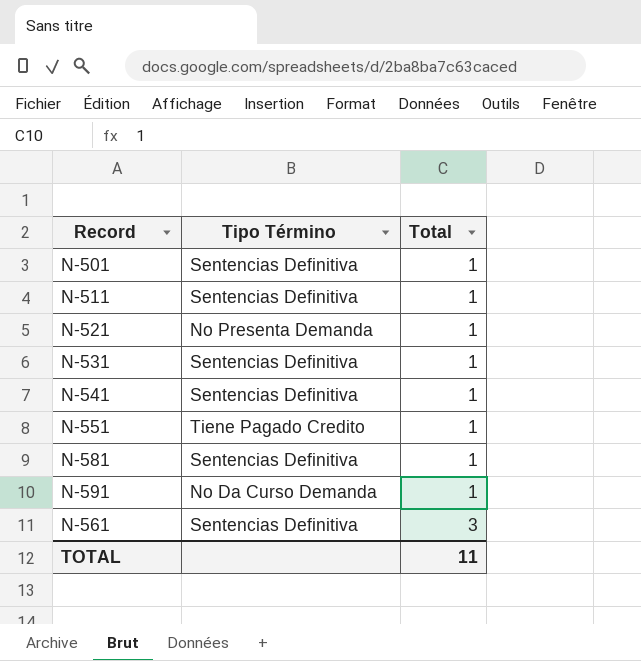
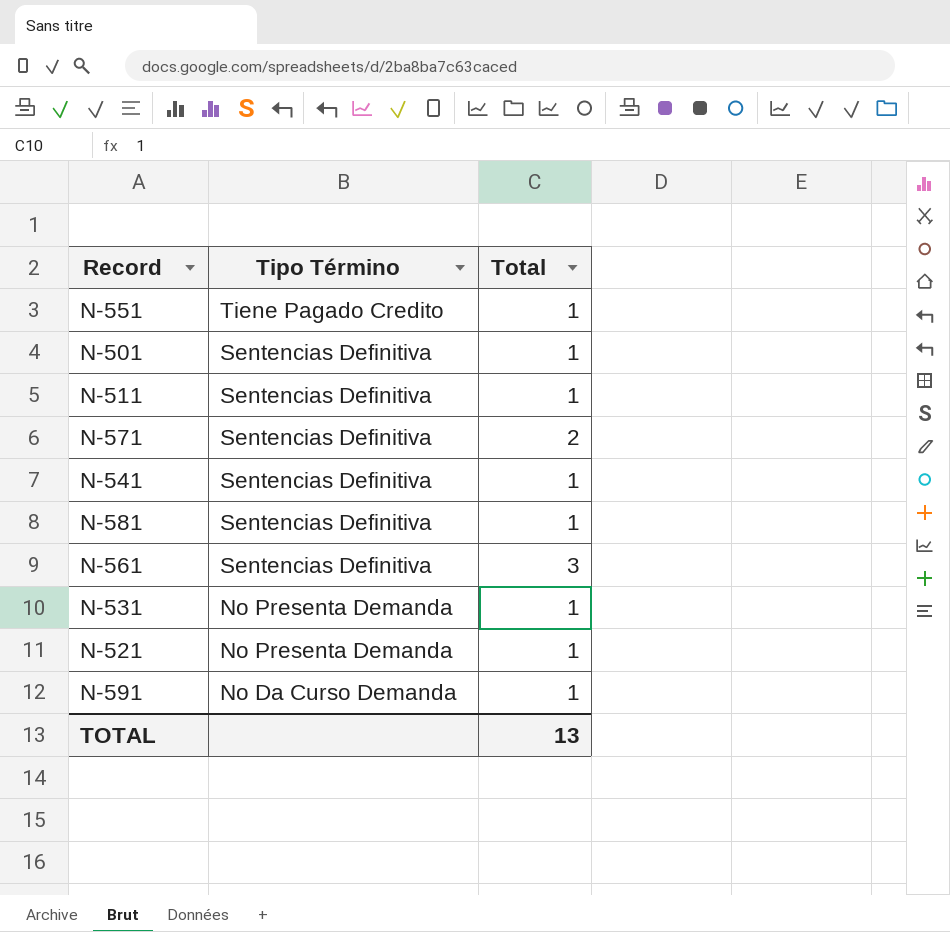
row order: Total ascending -> Tipo Término descending
row N-571: none -> Sentencias Definitiva | 2
N-531 | Tipo Término: Sentencias Definitiva -> No Presenta Demanda
TOTAL | Total: 11 -> 13

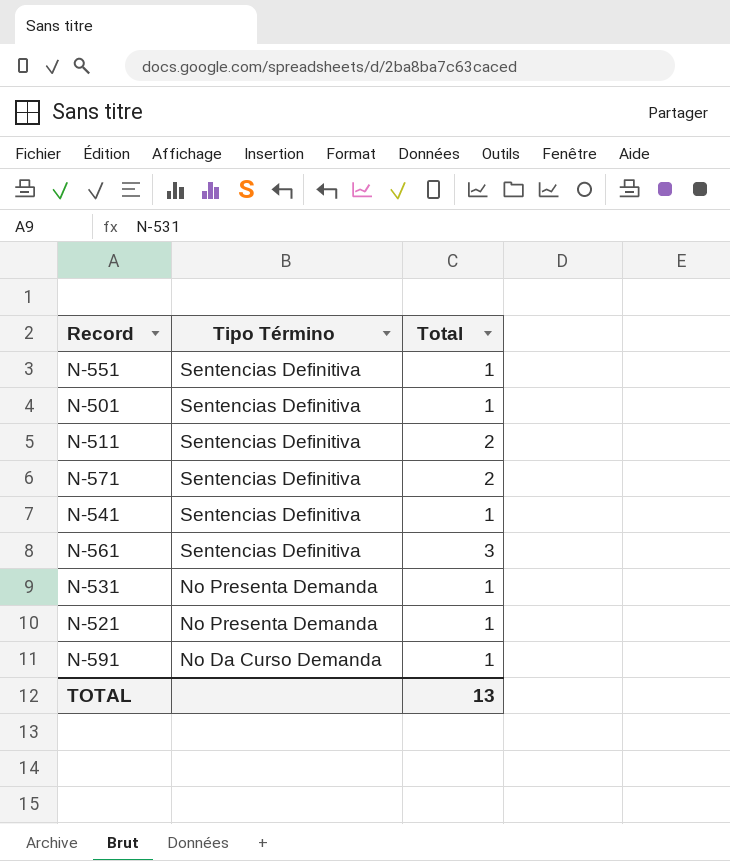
row N-581: Sentencias Definitiva | 1 -> none
N-551 | Tipo Término: Tiene Pagado Credito -> Sentencias Definitiva
N-511 | Total: 1 -> 2

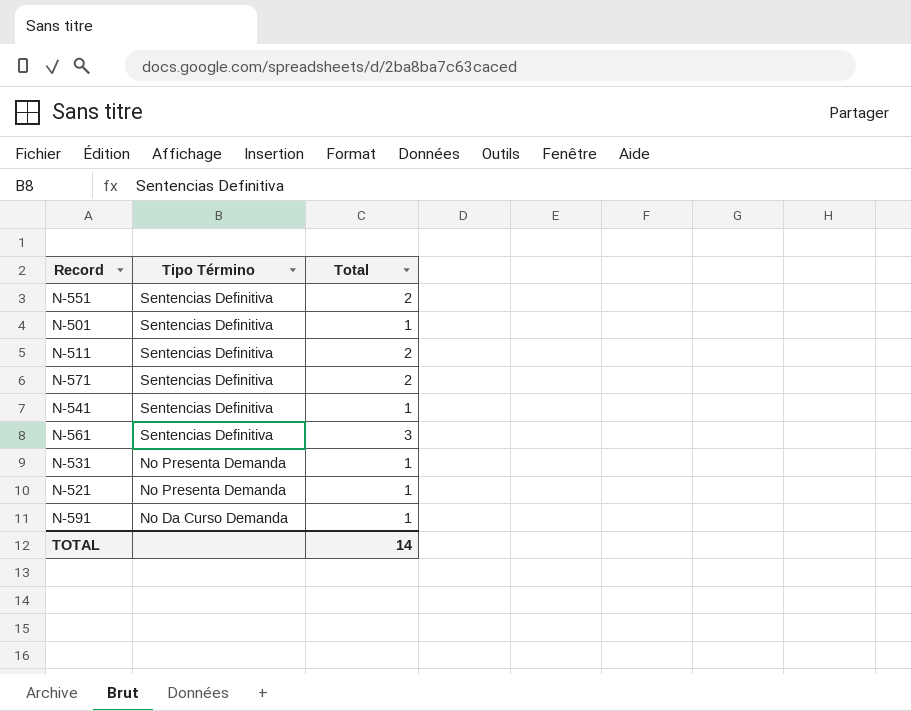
N-551 | Total: 1 -> 2
TOTAL | Total: 13 -> 14

